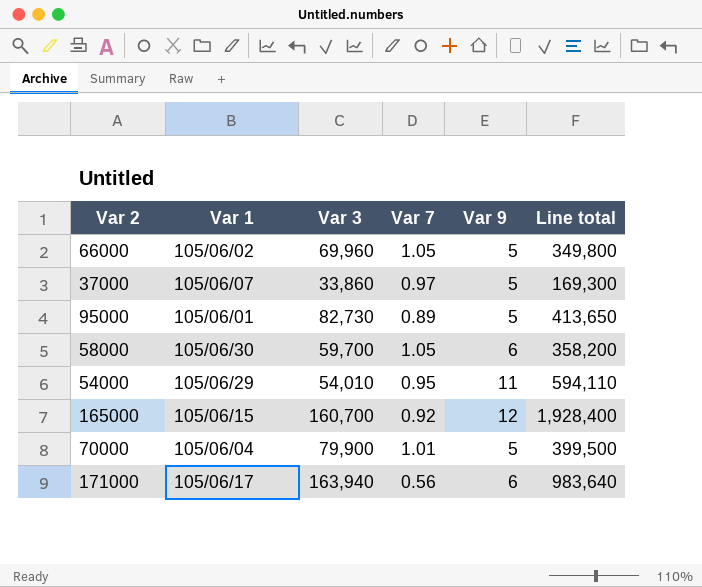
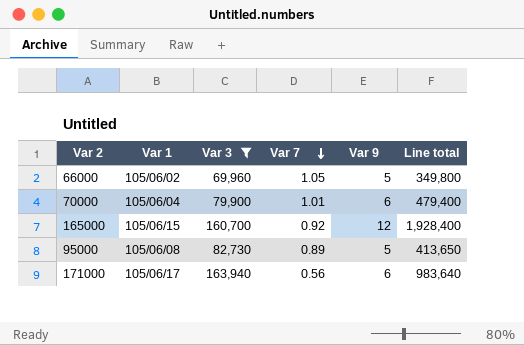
filter: none -> Var 3 >= 69,960
row order: none -> Var 7 descending
70000 | Var 9: 5 -> 6
70000 | Line total: 399,500 -> 479,400
95000 | Var 1: 105/06/01 -> 105/06/08

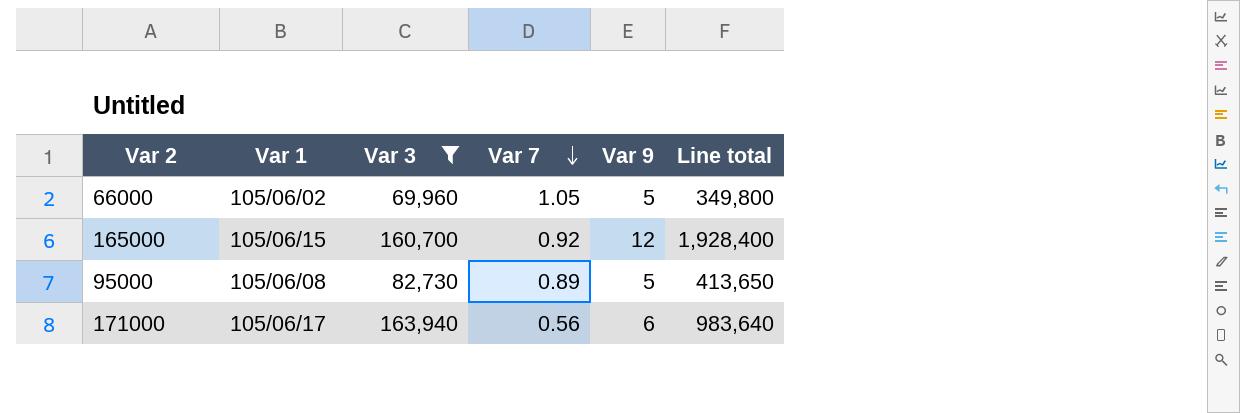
row 70000: 105/06/04 | 79,900 | 1.01 | 6 | 479,400 -> none

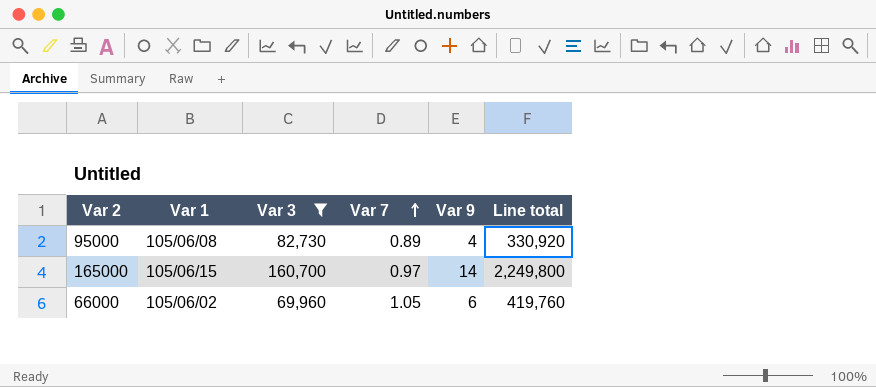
row order: Var 7 descending -> Var 7 ascending
row 171000: 105/06/17 | 163,940 | 0.56 | 6 | 983,640 -> none
95000 | Var 9: 5 -> 4
95000 | Line total: 413,650 -> 330,920
165000 | Var 7: 0.92 -> 0.97
165000 | Var 9: 12 -> 14
165000 | Line total: 1,928,400 -> 2,249,800
66000 | Var 9: 5 -> 6
66000 | Line total: 349,800 -> 419,760

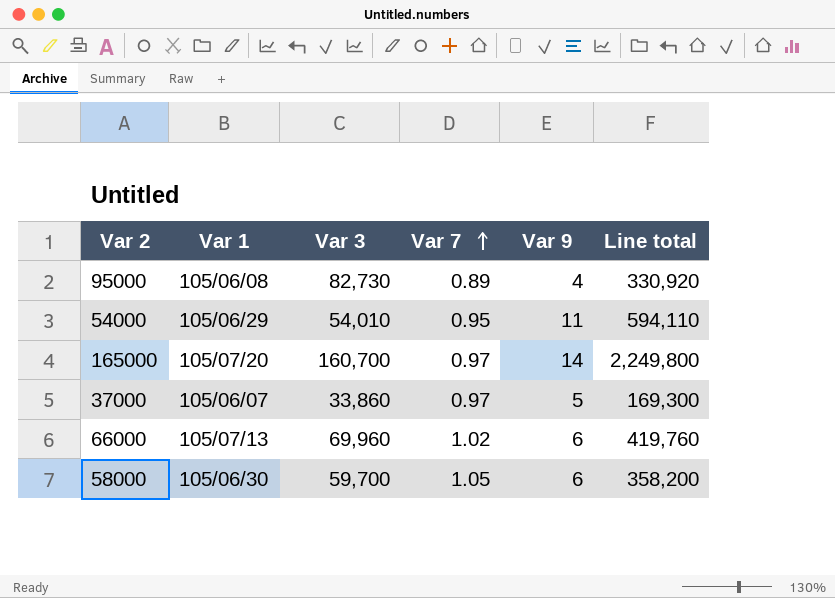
filter: Var 3 >= 69,960 -> none
165000 | Var 1: 105/06/15 -> 105/07/20
66000 | Var 1: 105/06/02 -> 105/07/13
66000 | Var 7: 1.05 -> 1.02

